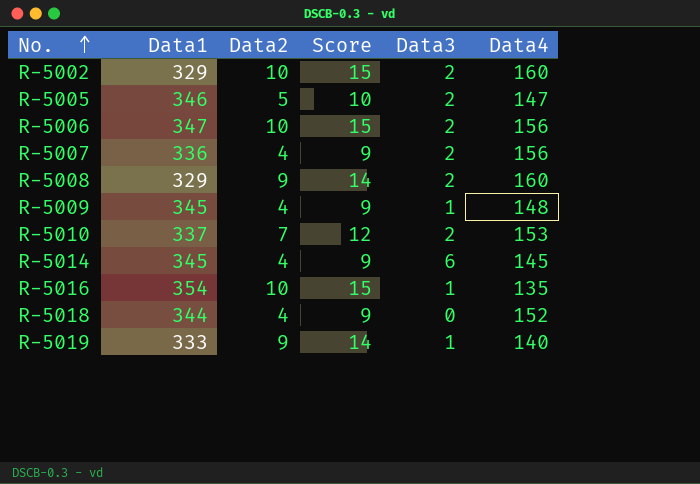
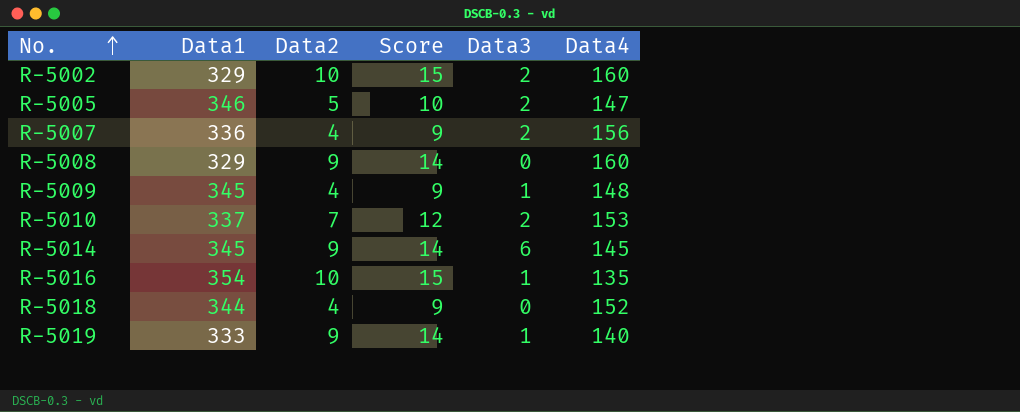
row R-5006: 347 | 10 | 15 | 2 | 156 -> none
R-5008 | Data3: 2 -> 0
R-5014 | Data2: 4 -> 9
R-5014 | Score: 9 -> 14

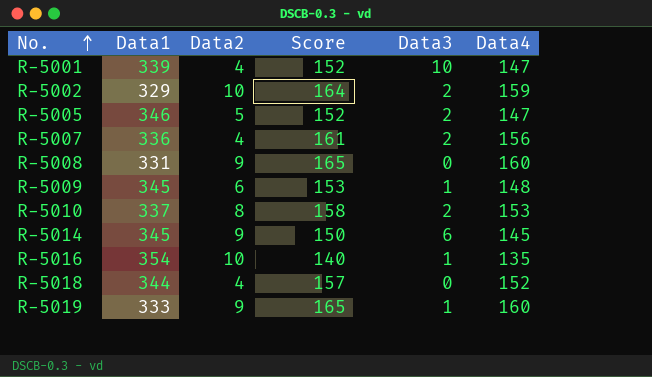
column Score | formula: [Data2] + 5 -> [Data4] + 5
row R-5001: none -> 339 | 4 | 152 | 10 | 147
R-5002 | Data4: 160 -> 159
R-5008 | Data1: 329 -> 331
R-5009 | Data2: 4 -> 6
R-5010 | Data2: 7 -> 8
R-5019 | Data4: 140 -> 160

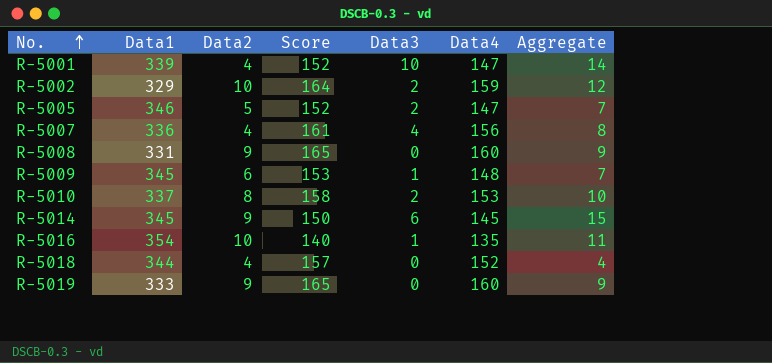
column Aggregate | formula: none -> [Data2] + [Data3]
R-5007 | Data3: 2 -> 4
R-5019 | Data3: 1 -> 0

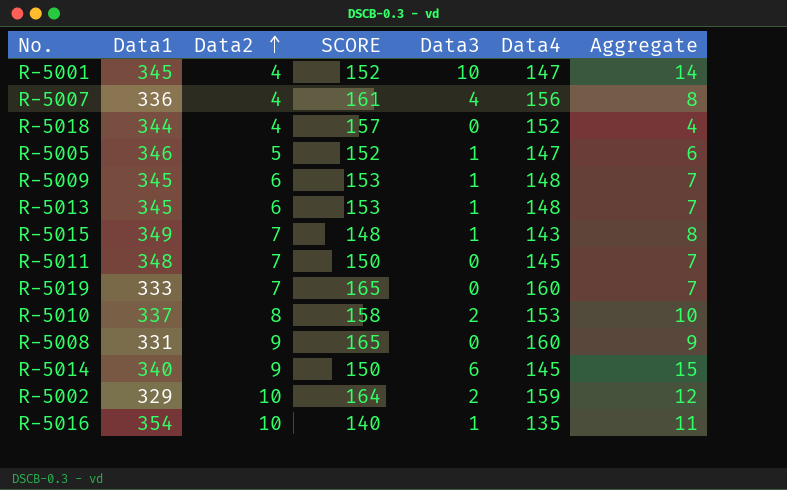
row order: No. ascending -> Data2 ascending
column name: Score -> SCORE
R-5001 | Data1: 339 -> 345
R-5005 | Data3: 2 -> 1
R-5005 | Aggregate: 7 -> 6
row R-5013: none -> 345 | 6 | 153 | 1 | 148 | 7
row R-5015: none -> 349 | 7 | 148 | 1 | 143 | 8
row R-5011: none -> 348 | 7 | 150 | 0 | 145 | 7
R-5019 | Data2: 9 -> 7
R-5019 | Aggregate: 9 -> 7
R-5014 | Data1: 345 -> 340

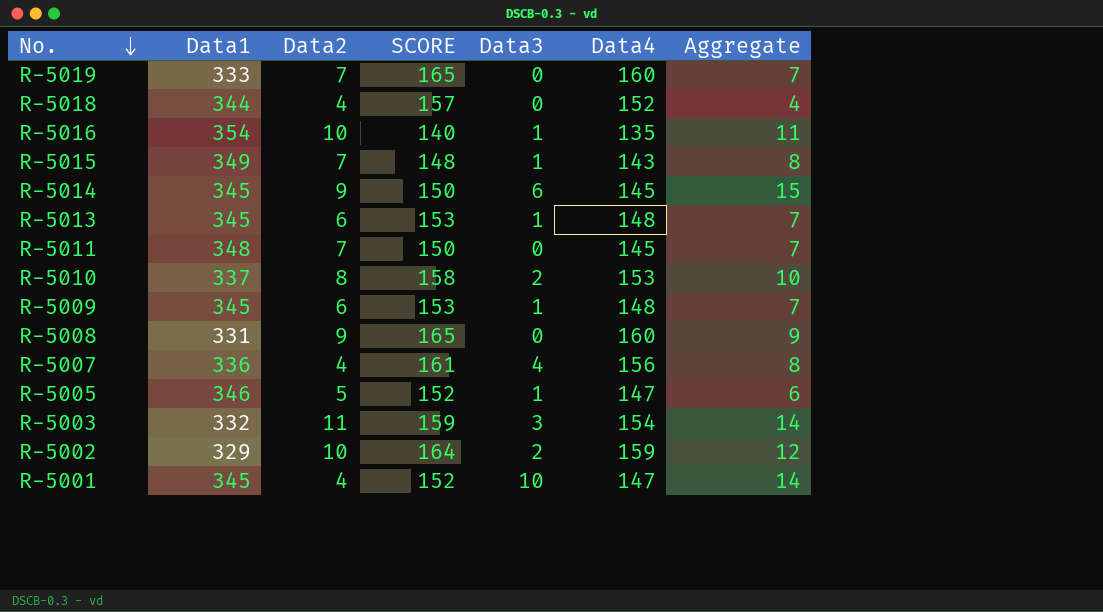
row order: Data2 ascending -> No. descending
R-5014 | Data1: 340 -> 345
row R-5003: none -> 332 | 11 | 159 | 3 | 154 | 14

